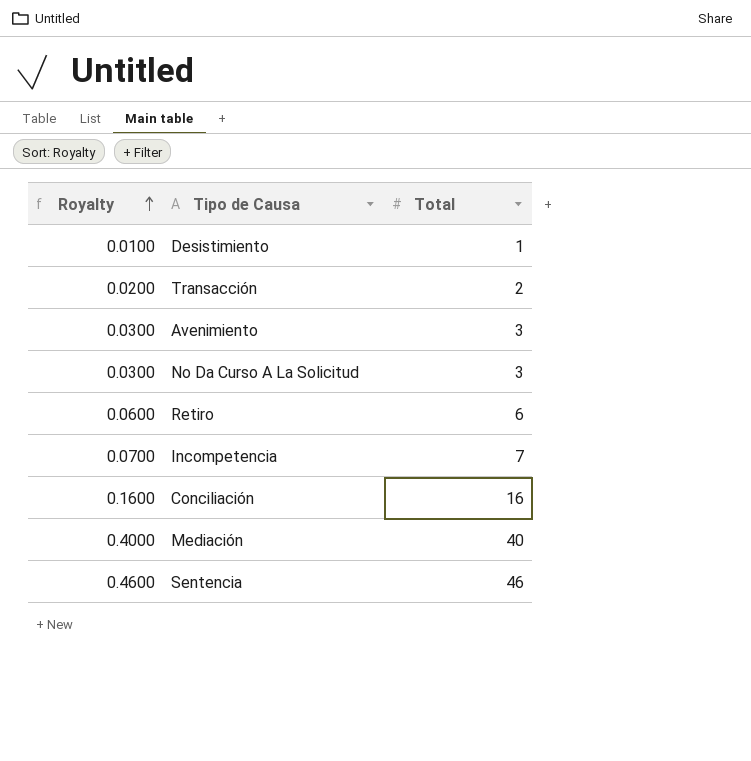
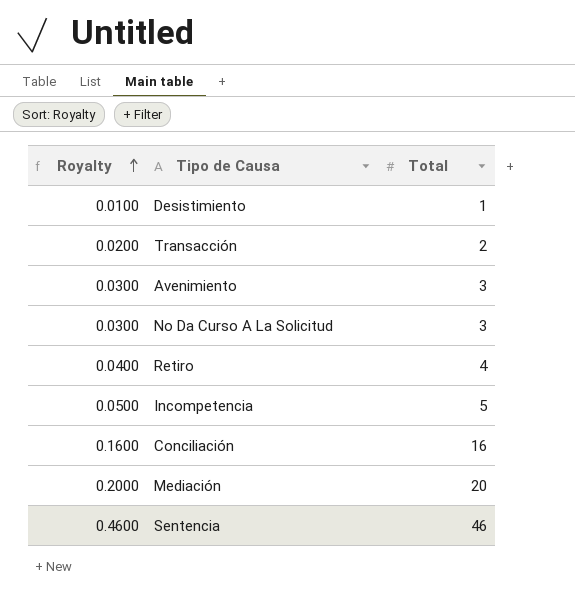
Retiro | Royalty: 0.0600 -> 0.0400
Retiro | Total: 6 -> 4
Incompetencia | Royalty: 0.0700 -> 0.0500
Incompetencia | Total: 7 -> 5
Mediación | Royalty: 0.4000 -> 0.2000
Mediación | Total: 40 -> 20

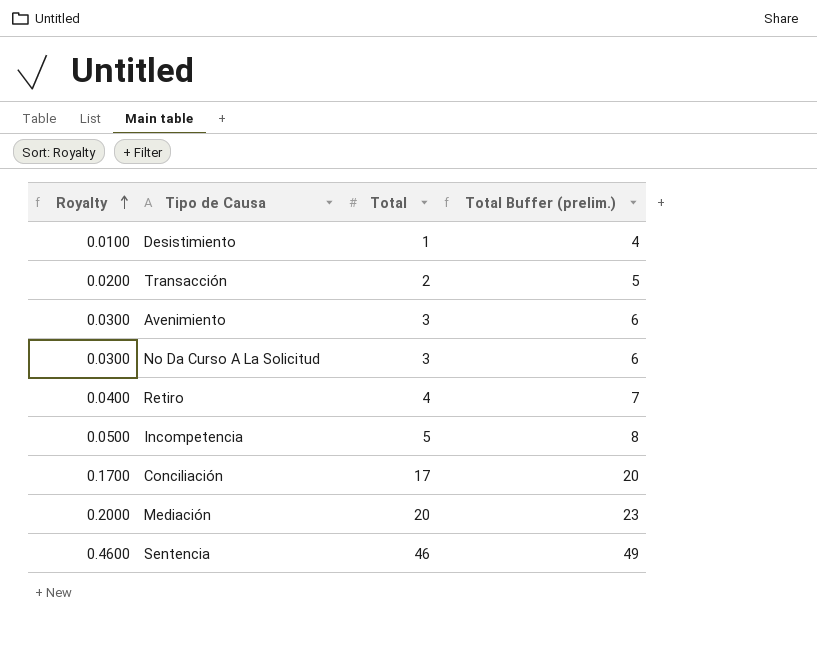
column Total Buffer (prelim.) | formula: none -> [Total] + 3
Conciliación | Royalty: 0.1600 -> 0.1700
Conciliación | Total: 16 -> 17

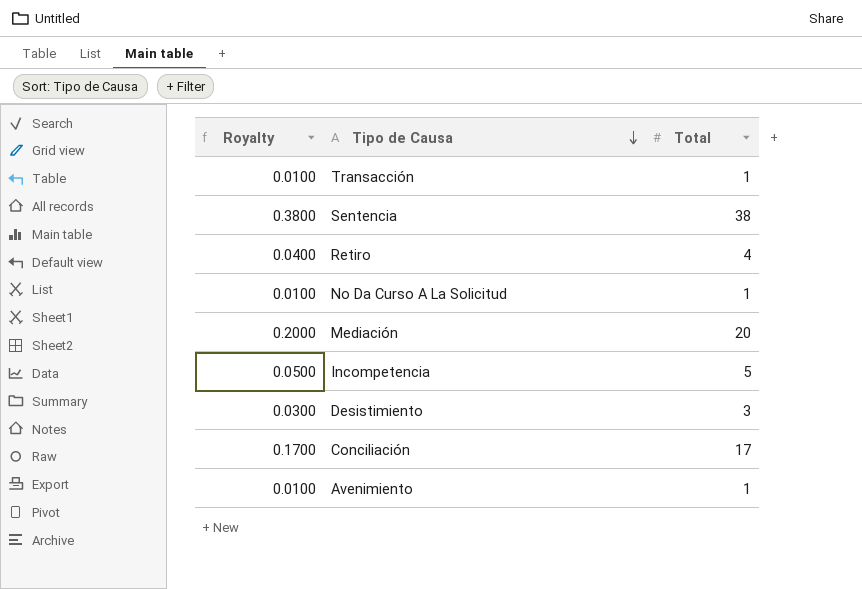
row order: Royalty ascending -> Tipo de Causa descending
column Total Buffer (prelim.) | formula: [Total] + 3 -> none
Transacción | Royalty: 0.0200 -> 0.0100
Transacción | Total: 2 -> 1
Sentencia | Royalty: 0.4600 -> 0.3800
Sentencia | Total: 46 -> 38
No Da Curso A La Solicitud | Royalty: 0.0300 -> 0.0100
No Da Curso A La Solicitud | Total: 3 -> 1
Desistimiento | Royalty: 0.0100 -> 0.0300
Desistimiento | Total: 1 -> 3
Avenimiento | Royalty: 0.0300 -> 0.0100
Avenimiento | Total: 3 -> 1

